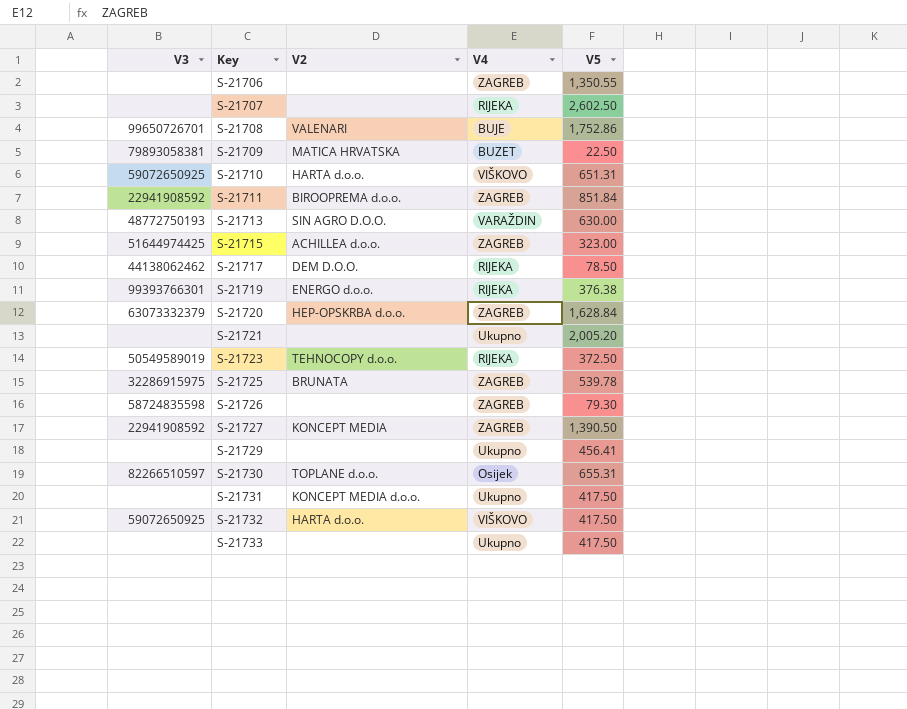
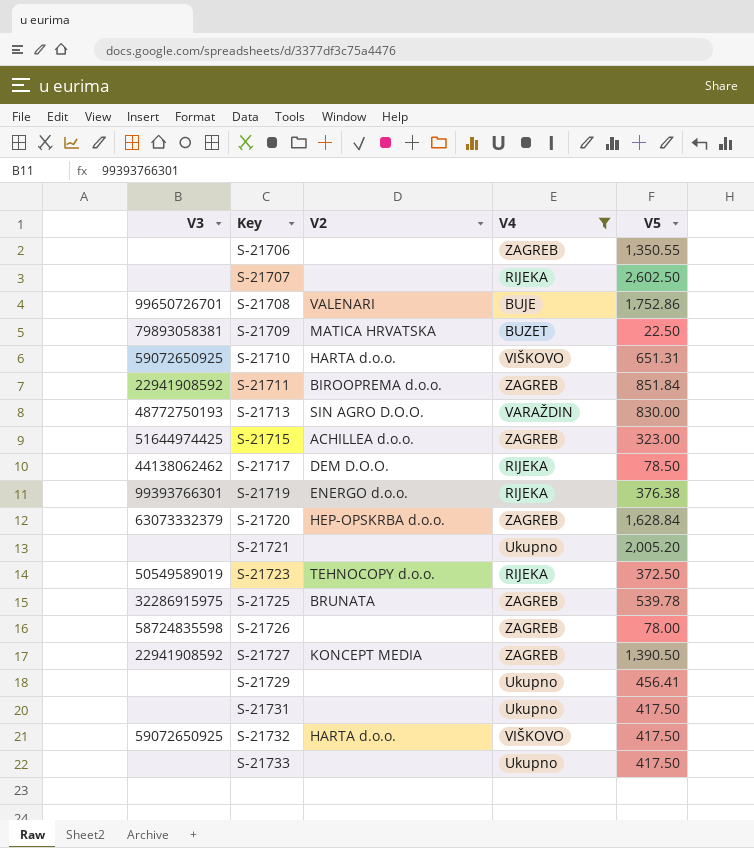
filter: none -> V4 != Osijek
S-21713 | V5: 630.00 -> 830.00
S-21726 | V5: 79.30 -> 78.00
S-21731 | V2: KONCEPT MEDIA d.o.o. -> none

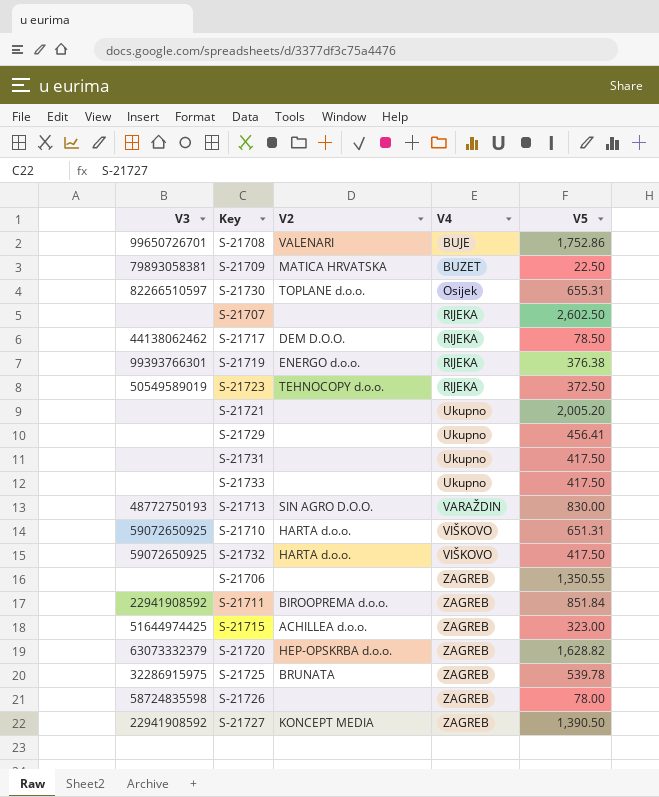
filter: V4 != Osijek -> none
row order: Key ascending -> V4 ascending
S-21720 | V5: 1,628.84 -> 1,628.82

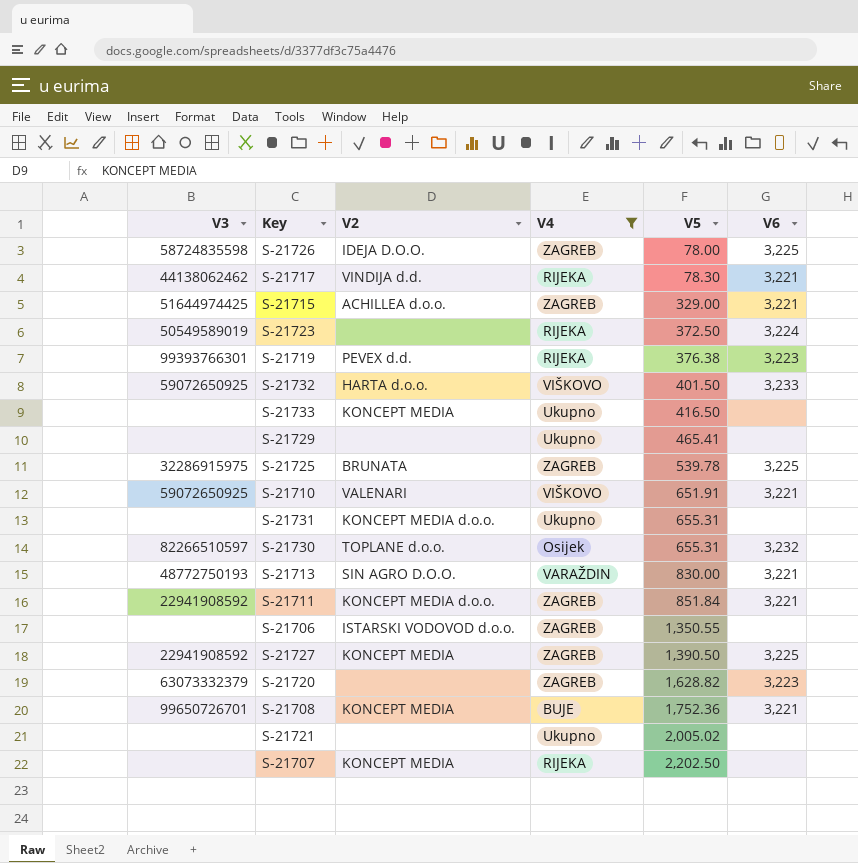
filter: none -> V4 != BUZET
row order: V4 ascending -> V5 ascending
column V6 | position: none -> 6
S-21726 | V2: none -> IDEJA D.O.O.
S-21717 | V2: DEM D.O.O. -> VINDIJA d.d.
S-21717 | V5: 78.50 -> 78.30
S-21715 | V5: 323.00 -> 329.00
S-21723 | V2: TEHNOCOPY d.o.o. -> none
S-21719 | V2: ENERGO d.o.o. -> PEVEX d.d.
S-21732 | V5: 417.50 -> 401.50
S-21733 | V2: none -> KONCEPT MEDIA
S-21733 | V5: 417.50 -> 416.50
S-21729 | V5: 456.41 -> 465.41
S-21710 | V2: HARTA d.o.o. -> VALENARI
S-21710 | V5: 651.31 -> 651.91
S-21731 | V2: none -> KONCEPT MEDIA d.o.o.
S-21731 | V5: 417.50 -> 655.31
S-21711 | V2: BIROOPREMA d.o.o. -> KONCEPT MEDIA d.o.o.
S-21706 | V2: none -> ISTARSKI VODOVOD d.o.o.
S-21720 | V2: HEP-OPSKRBA d.o.o. -> none
S-21708 | V2: VALENARI -> KONCEPT MEDIA
S-21708 | V5: 1,752.86 -> 1,752.36
S-21721 | V5: 2,005.20 -> 2,005.02
S-21707 | V2: none -> KONCEPT MEDIA
S-21707 | V5: 2,602.50 -> 2,202.50

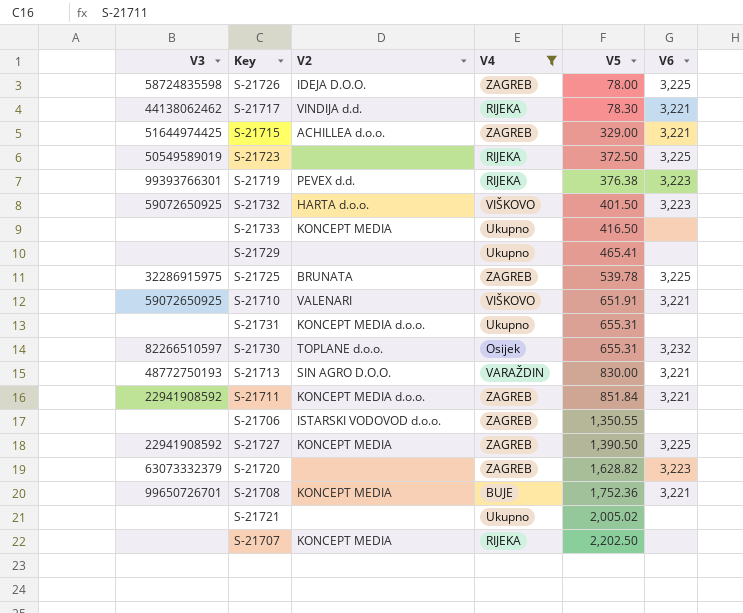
S-21723 | V6: 3,224 -> 3,225
S-21732 | V6: 3,233 -> 3,223

